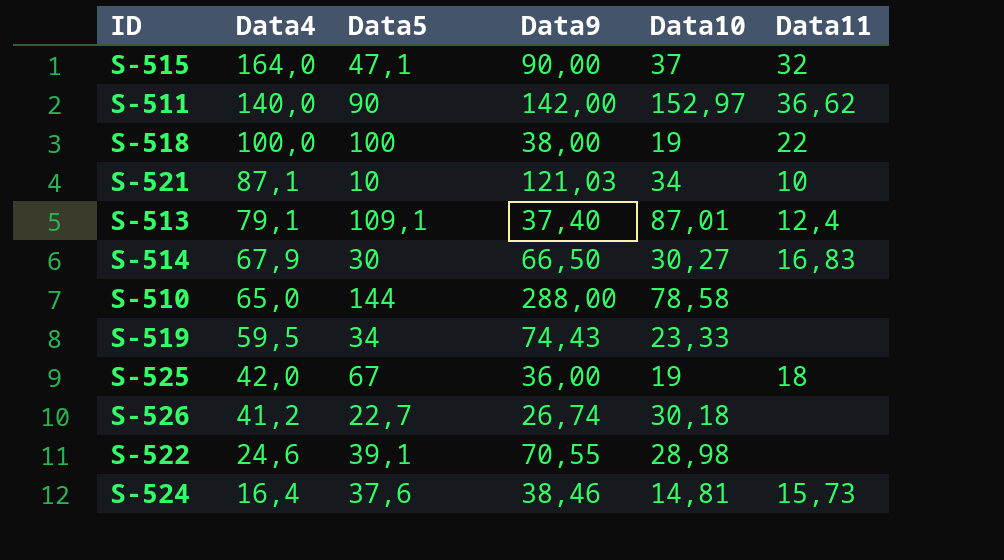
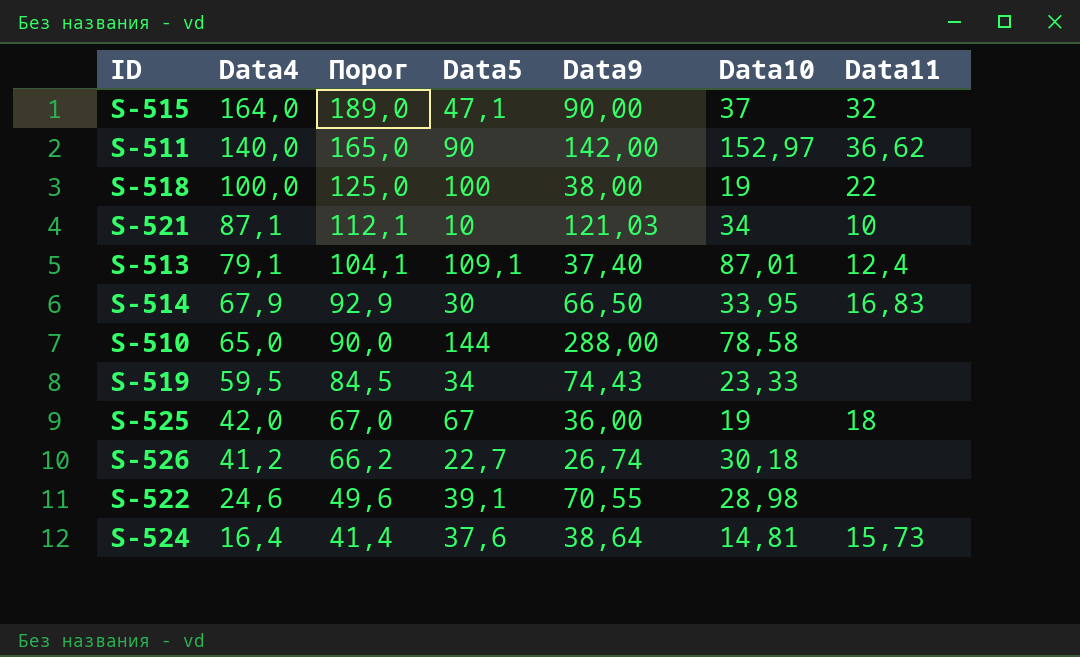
column Порог | formula: none -> [Data4] + 25
S-514 | Data10: 30,27 -> 33,95
S-524 | Data9: 38,46 -> 38,64

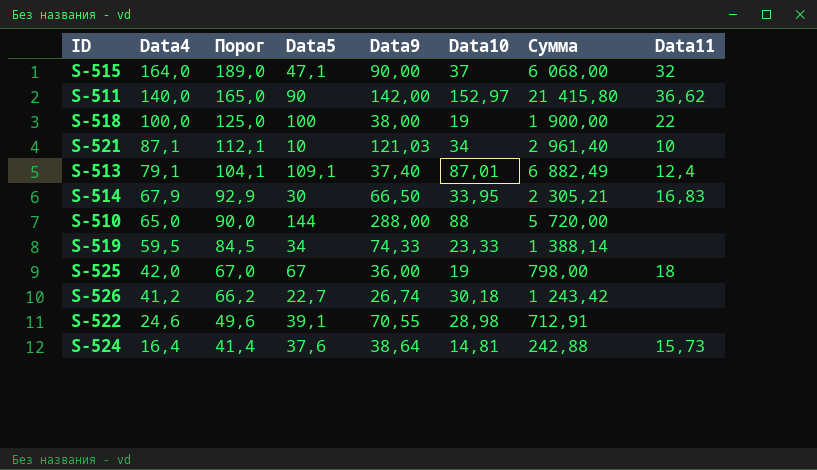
column Сумма | formula: none -> [Data4] * [Data10]
S-510 | Data10: 78,58 -> 88
S-519 | Data9: 74,43 -> 74,33

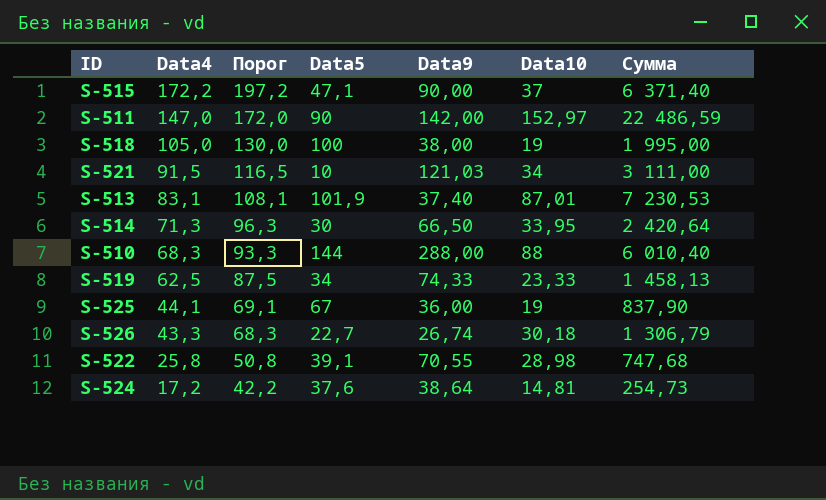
column Data11 | position: 8 -> none
S-515 | Data4: 164,0 -> 172,2
S-515 | Порог: 189,0 -> 197,2
S-515 | Сумма: 6 068,00 -> 6 371,40
S-511 | Data4: 140,0 -> 147,0
S-511 | Порог: 165,0 -> 172,0
S-511 | Сумма: 21 415,80 -> 22 486,59
S-518 | Data4: 100,0 -> 105,0
S-518 | Порог: 125,0 -> 130,0
S-518 | Сумма: 1 900,00 -> 1 995,00
S-521 | Data4: 87,1 -> 91,5
S-521 | Порог: 112,1 -> 116,5
S-521 | Сумма: 2 961,40 -> 3 111,00
S-513 | Data4: 79,1 -> 83,1
S-513 | Порог: 104,1 -> 108,1
S-513 | Data5: 109,1 -> 101,9
S-513 | Сумма: 6 882,49 -> 7 230,53
S-514 | Data4: 67,9 -> 71,3
S-514 | Порог: 92,9 -> 96,3
S-514 | Сумма: 2 305,21 -> 2 420,64
S-510 | Data4: 65,0 -> 68,3
S-510 | Порог: 90,0 -> 93,3
S-510 | Сумма: 5 720,00 -> 6 010,40
S-519 | Data4: 59,5 -> 62,5
S-519 | Порог: 84,5 -> 87,5
S-519 | Сумма: 1 388,14 -> 1 458,13
S-525 | Data4: 42,0 -> 44,1
S-525 | Порог: 67,0 -> 69,1
S-525 | Сумма: 798,00 -> 837,90
S-526 | Data4: 41,2 -> 43,3
S-526 | Порог: 66,2 -> 68,3
S-526 | Сумма: 1 243,42 -> 1 306,79
S-522 | Data4: 24,6 -> 25,8
S-522 | Порог: 49,6 -> 50,8
S-522 | Сумма: 712,91 -> 747,68
S-524 | Data4: 16,4 -> 17,2
S-524 | Порог: 41,4 -> 42,2
S-524 | Сумма: 242,88 -> 254,73

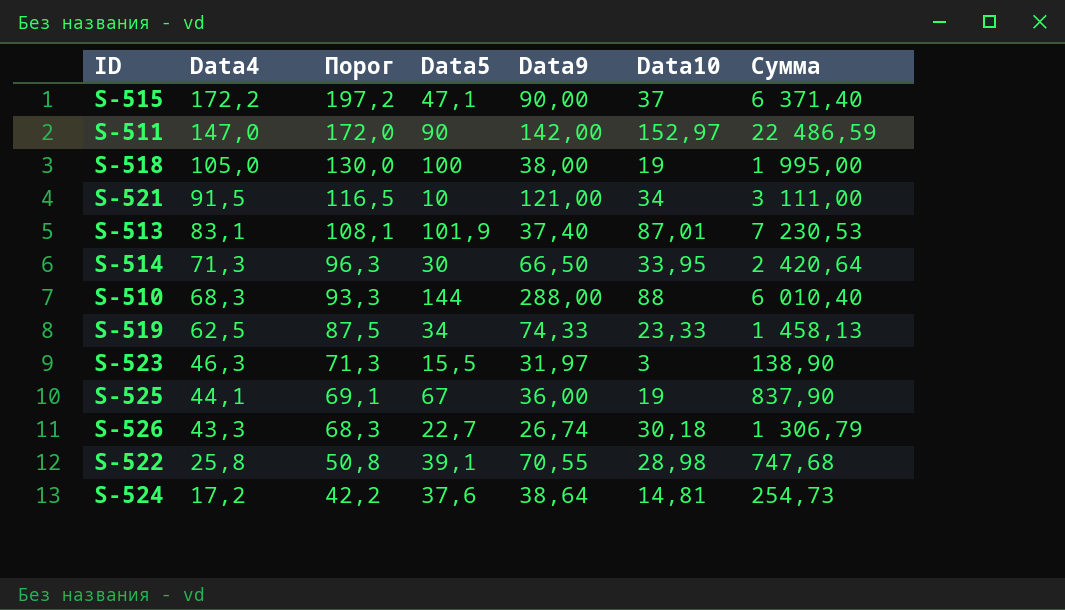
S-521 | Data9: 121,03 -> 121,00
row S-523: none -> 46,3 | 71,3 | 15,5 | 31,97 | 3 | 138,90

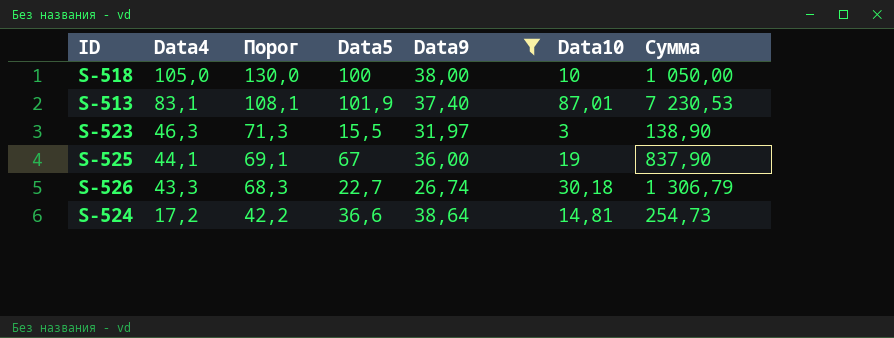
filter: none -> Data9 <= 38,64
S-518 | Data10: 19 -> 10
S-518 | Сумма: 1 995,00 -> 1 050,00
S-524 | Data5: 37,6 -> 36,6

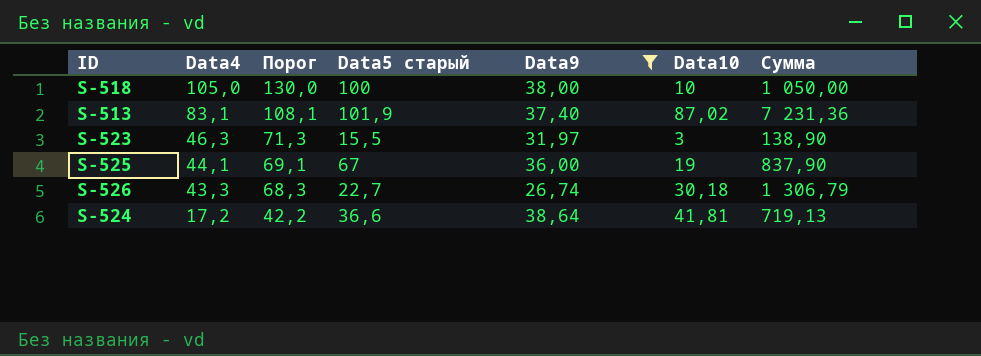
column name: Data5 -> Data5 старый
S-513 | Data10: 87,01 -> 87,02
S-513 | Сумма: 7 230,53 -> 7 231,36
S-524 | Data10: 14,81 -> 41,81
S-524 | Сумма: 254,73 -> 719,13

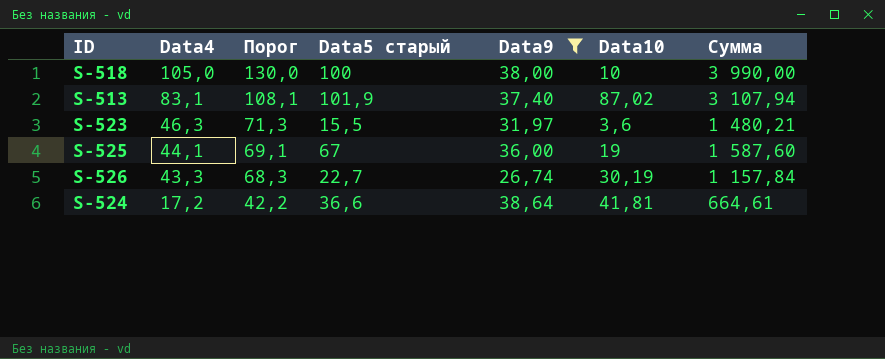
column Сумма | formula: [Data4] * [Data10] -> [Data4] * [Data9]
S-523 | Data10: 3 -> 3,6
S-526 | Data10: 30,18 -> 30,19

